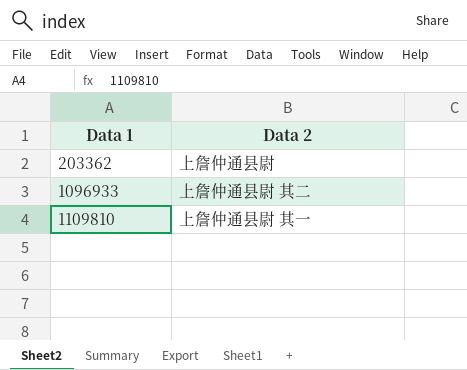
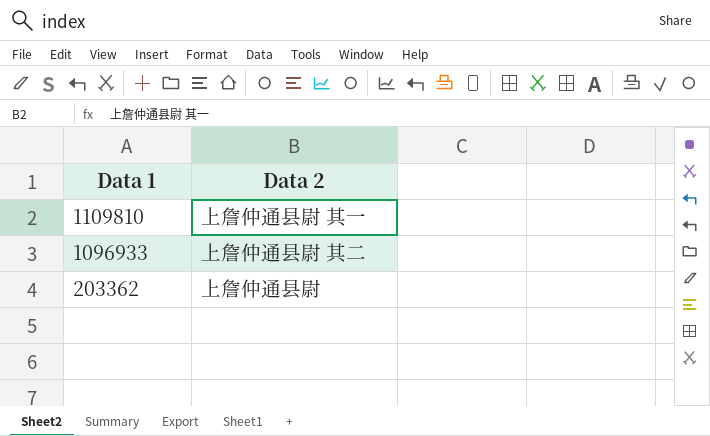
row order: Data 1 ascending -> Data 1 descending

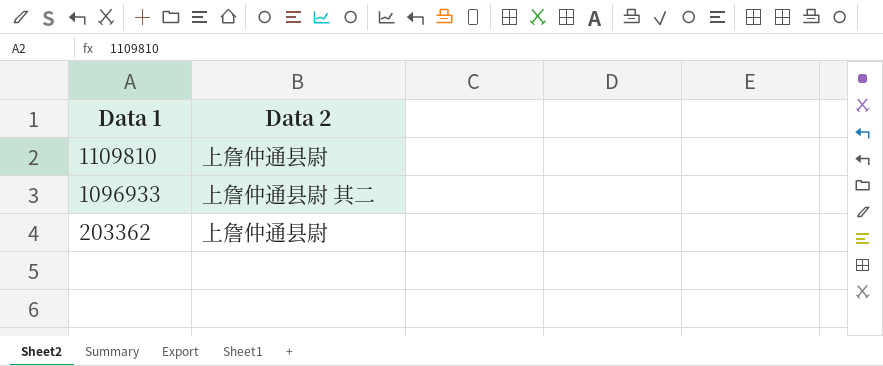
1109810 | Data 2: 上詹仲通县尉 其一 -> 上詹仲通县尉

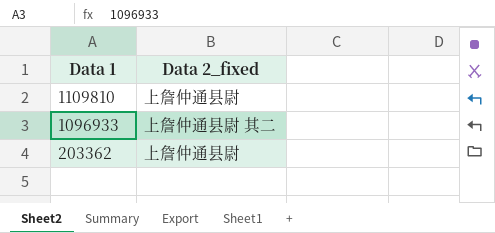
column name: Data 2 -> Data 2_fixed

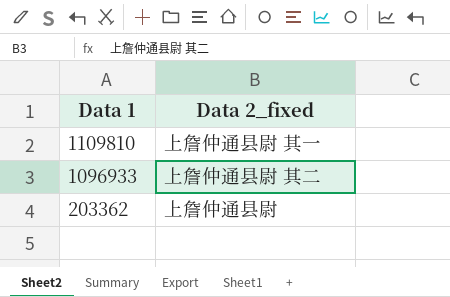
1109810 | Data 2_fixed: 上詹仲通县尉 -> 上詹仲通县尉 其一

